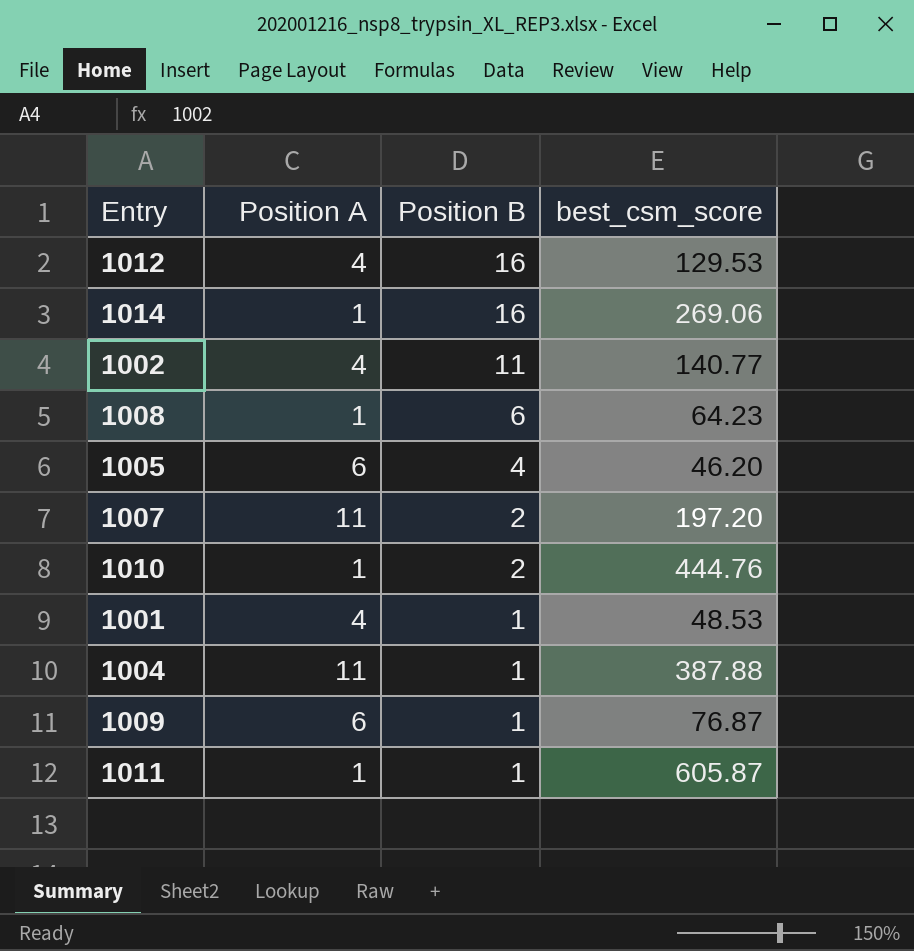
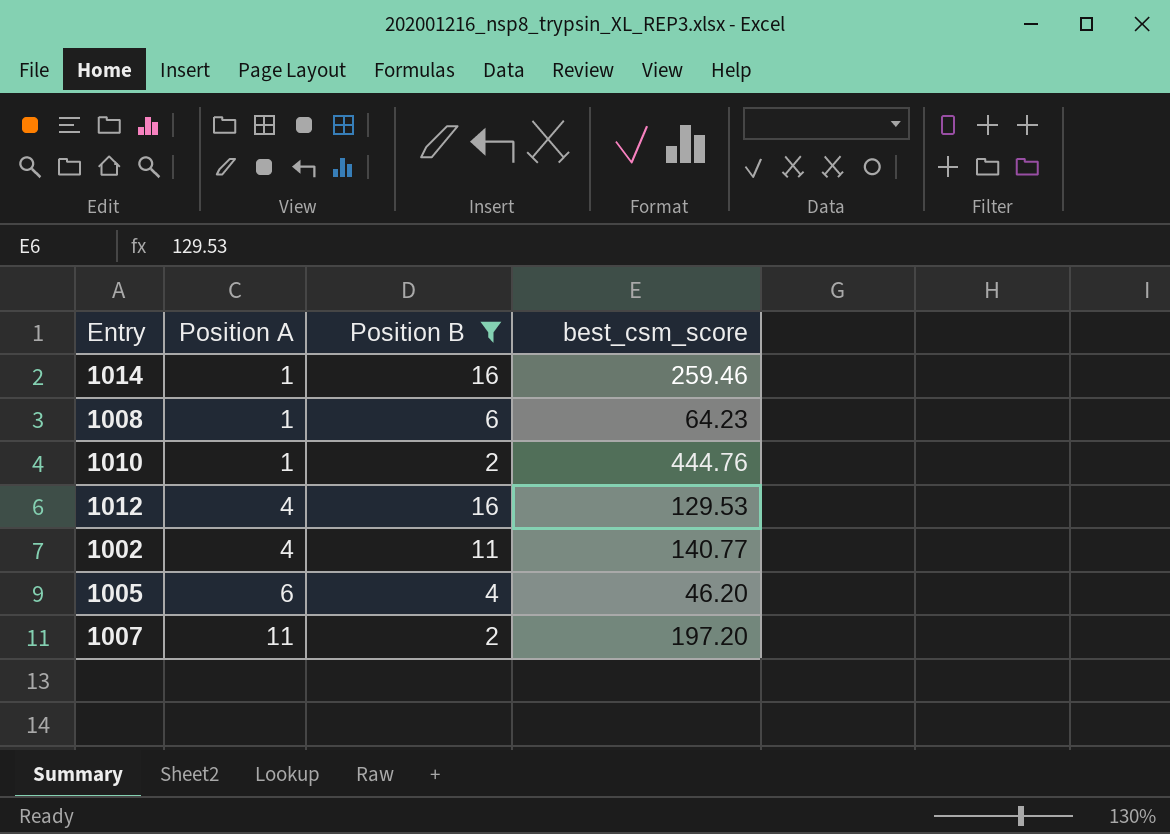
filter: none -> Position B != 1
row order: Position B descending -> Position A ascending
1014 | best_csm_score: 269.06 -> 259.46

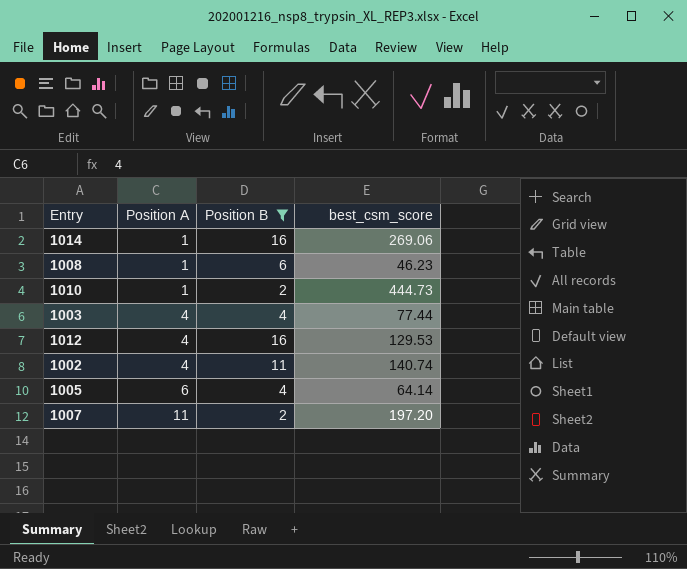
1014 | best_csm_score: 259.46 -> 269.06
1008 | best_csm_score: 64.23 -> 46.23
1010 | best_csm_score: 444.76 -> 444.73
row 1003: none -> 4 | 4 | 77.44
1002 | best_csm_score: 140.77 -> 140.74
1005 | best_csm_score: 46.20 -> 64.14

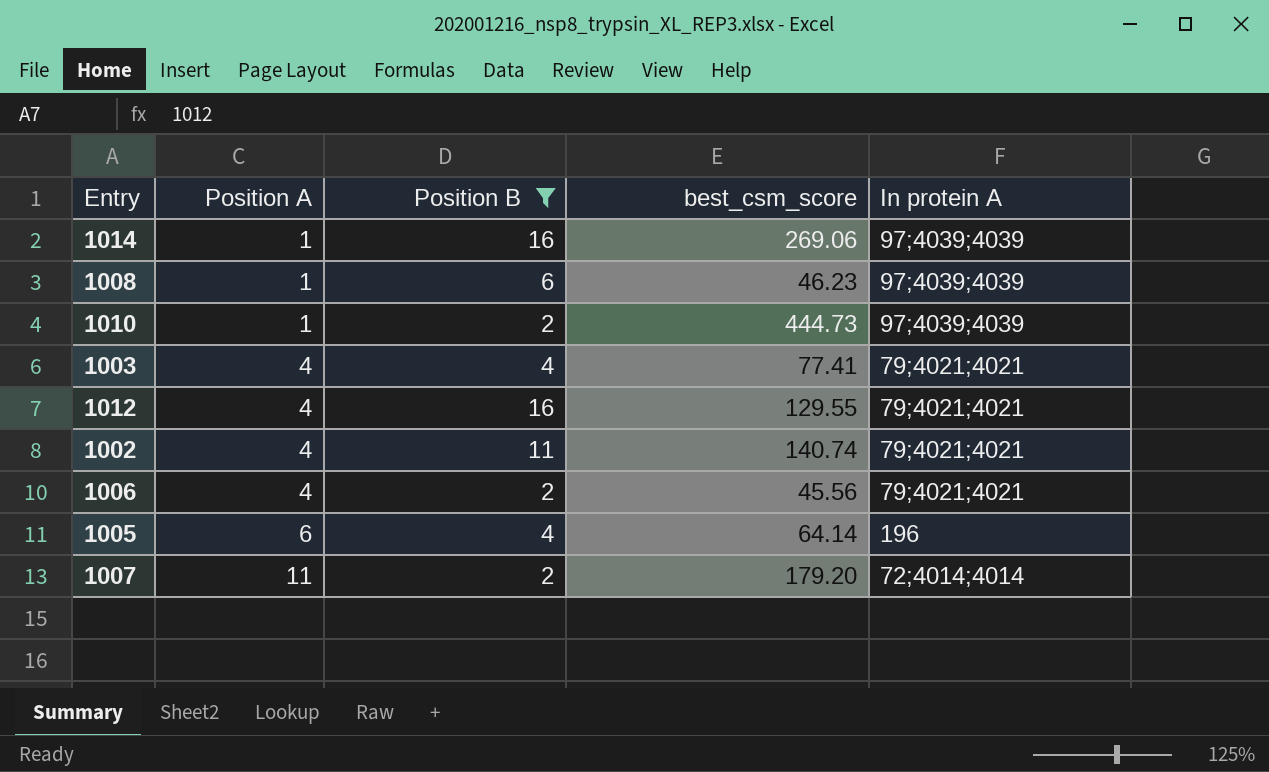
column In protein A | position: none -> 5
1003 | best_csm_score: 77.44 -> 77.41
1012 | best_csm_score: 129.53 -> 129.55
row 1006: none -> 4 | 2 | 45.56 | 79;4021;4021
1007 | best_csm_score: 197.20 -> 179.20

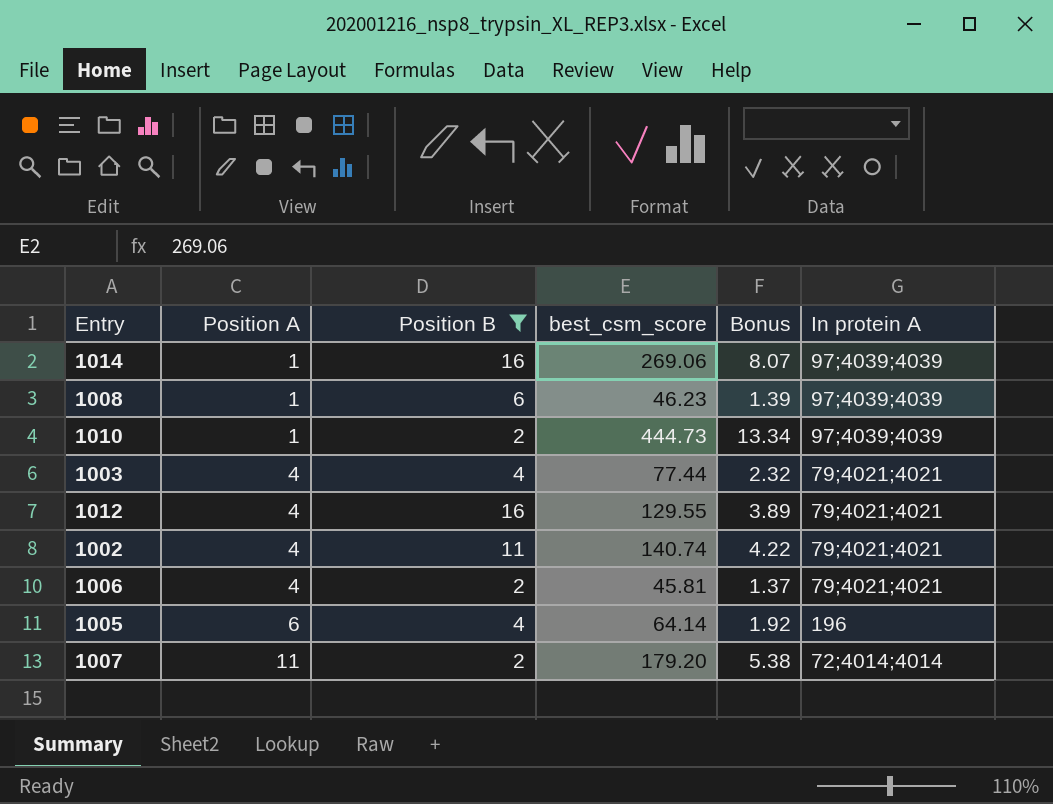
column Bonus | formula: none -> [best_csm_score] * 0.03
1003 | best_csm_score: 77.41 -> 77.44
1006 | best_csm_score: 45.56 -> 45.81

